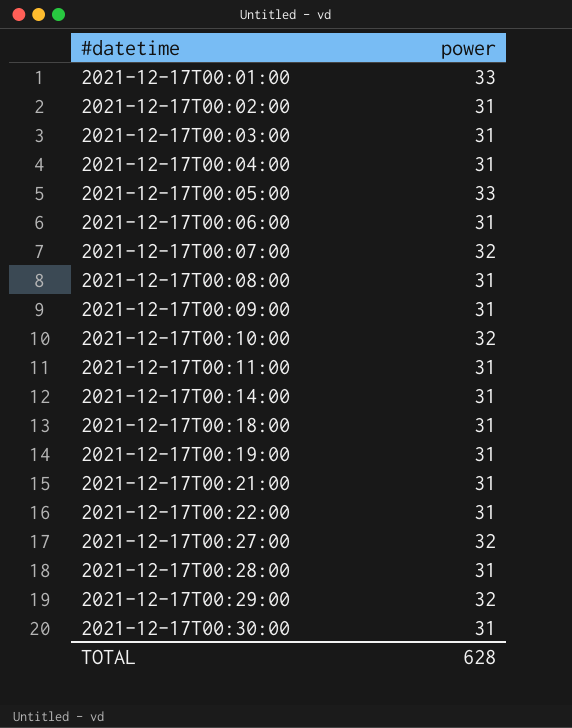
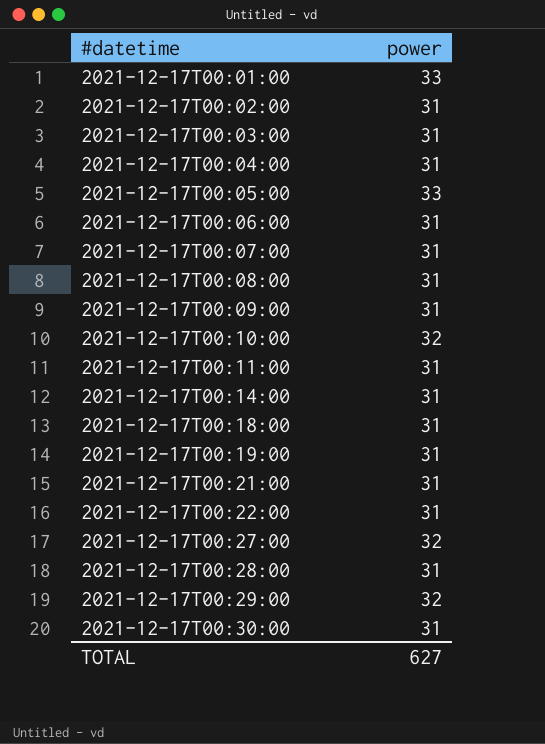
2021-12-17T00:07:00 | power: 32 -> 31
TOTAL | power: 628 -> 627

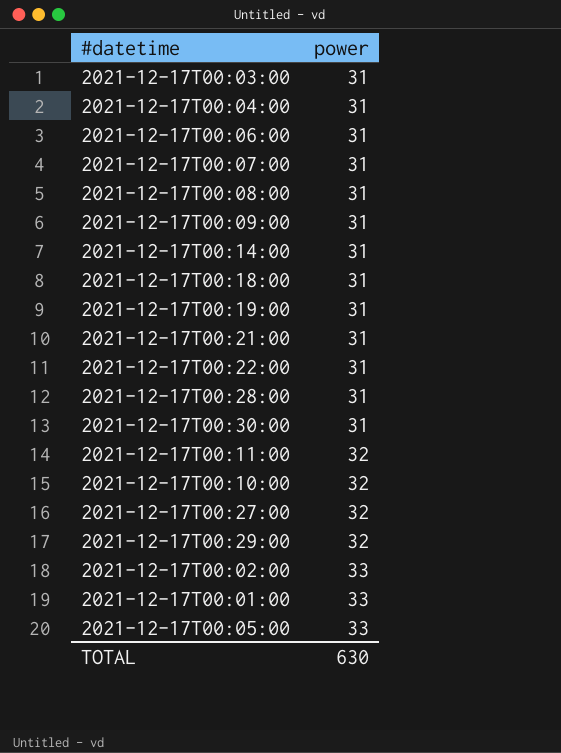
row order: #datetime ascending -> power ascending
2021-12-17T00:11:00 | power: 31 -> 32
2021-12-17T00:02:00 | power: 31 -> 33
TOTAL | power: 627 -> 630

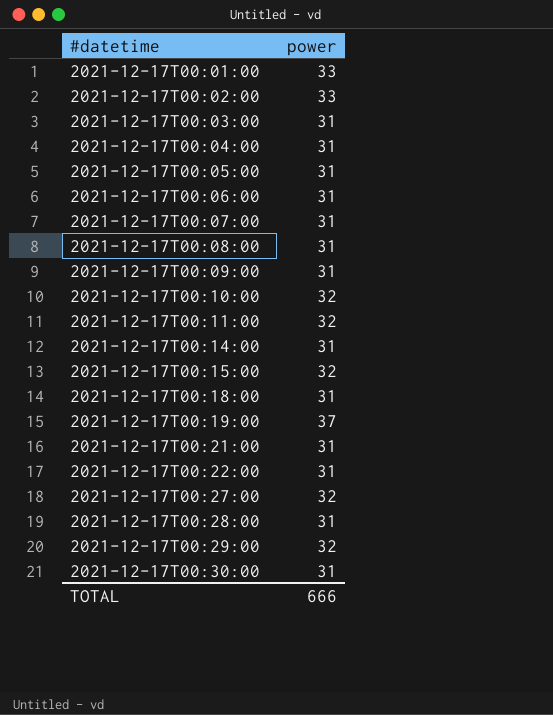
row order: power ascending -> #datetime ascending
2021-12-17T00:05:00 | power: 33 -> 31
row 2021-12-17T00:15:00: none -> 32
2021-12-17T00:19:00 | power: 31 -> 37
TOTAL | power: 630 -> 666

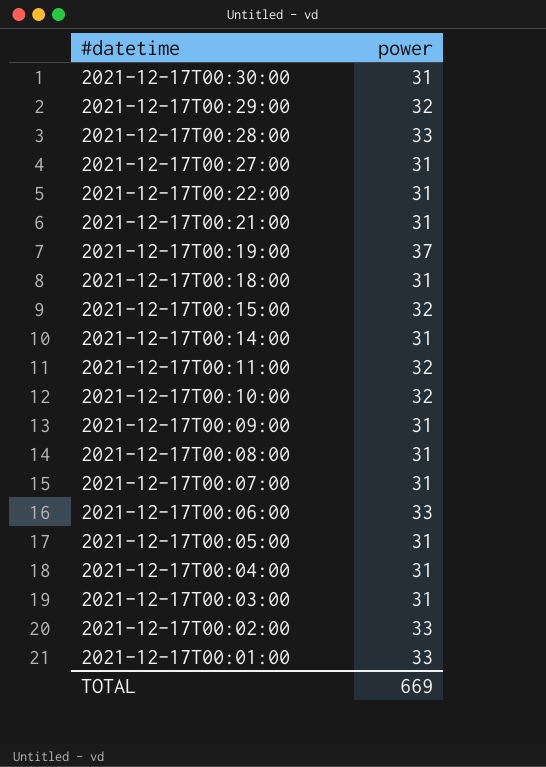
row order: #datetime ascending -> #datetime descending
2021-12-17T00:28:00 | power: 31 -> 33
2021-12-17T00:27:00 | power: 32 -> 31
2021-12-17T00:06:00 | power: 31 -> 33
TOTAL | power: 666 -> 669

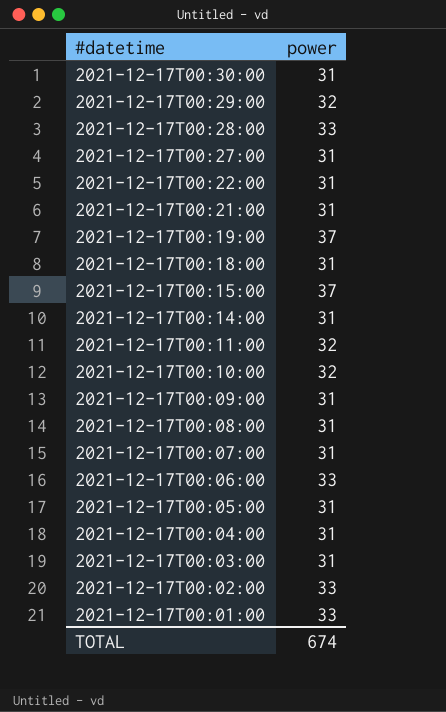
2021-12-17T00:15:00 | power: 32 -> 37
TOTAL | power: 669 -> 674

